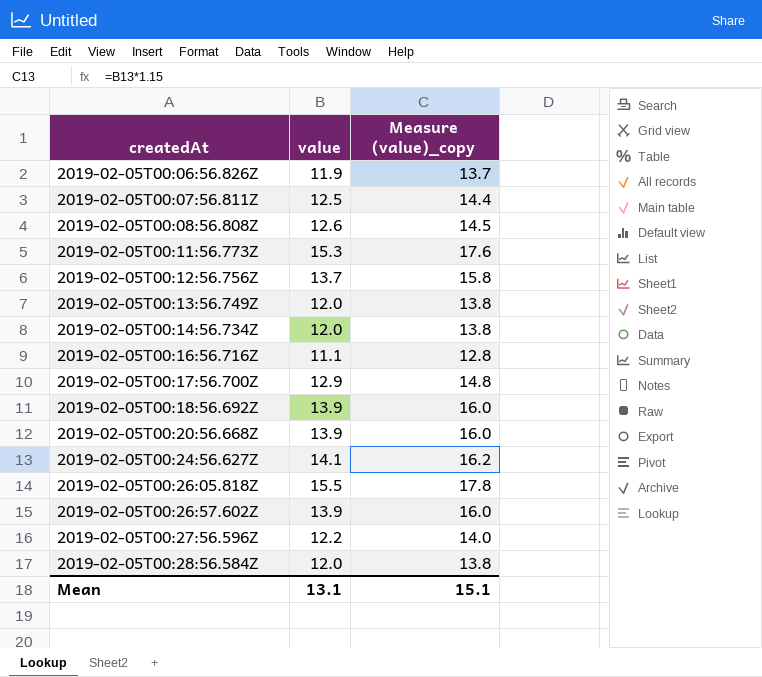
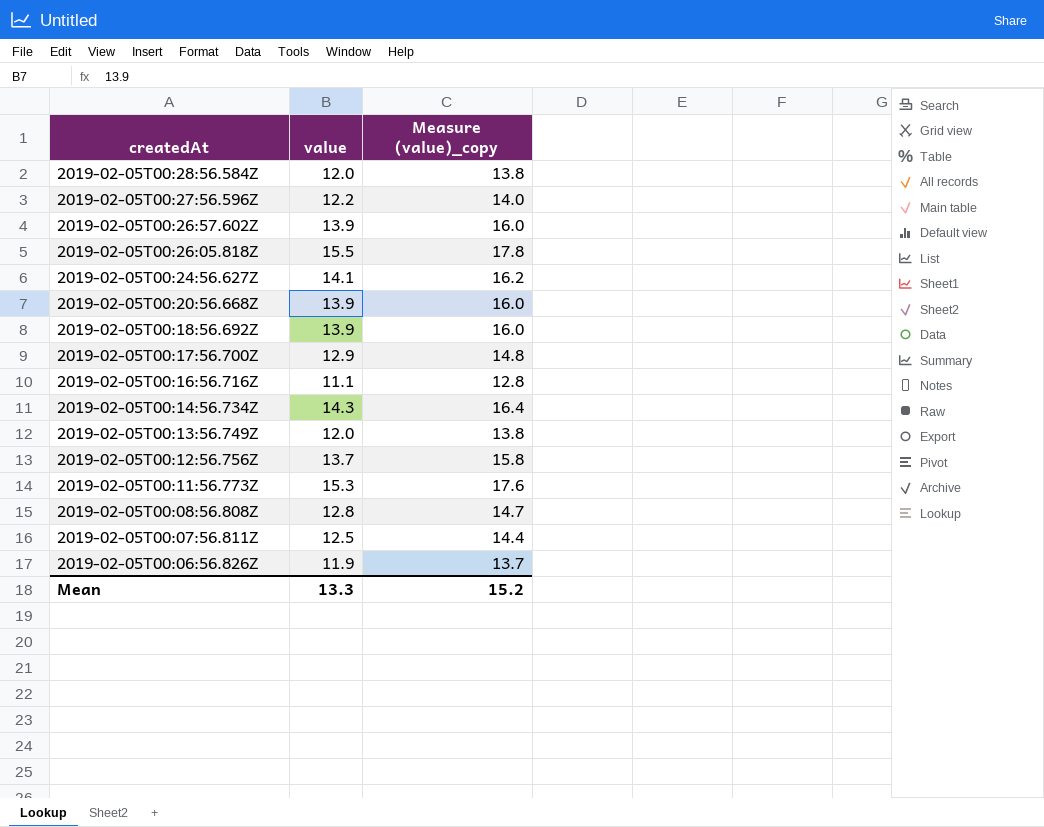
row order: createdAt ascending -> createdAt descending
2019-02-05T00:14:56.734Z | value: 12.0 -> 14.3
2019-02-05T00:14:56.734Z | Measure (value)_copy: 13.8 -> 16.4
2019-02-05T00:08:56.808Z | value: 12.6 -> 12.8
2019-02-05T00:08:56.808Z | Measure (value)_copy: 14.5 -> 14.7
Mean | value: 13.1 -> 13.3
Mean | Measure (value)_copy: 15.1 -> 15.2

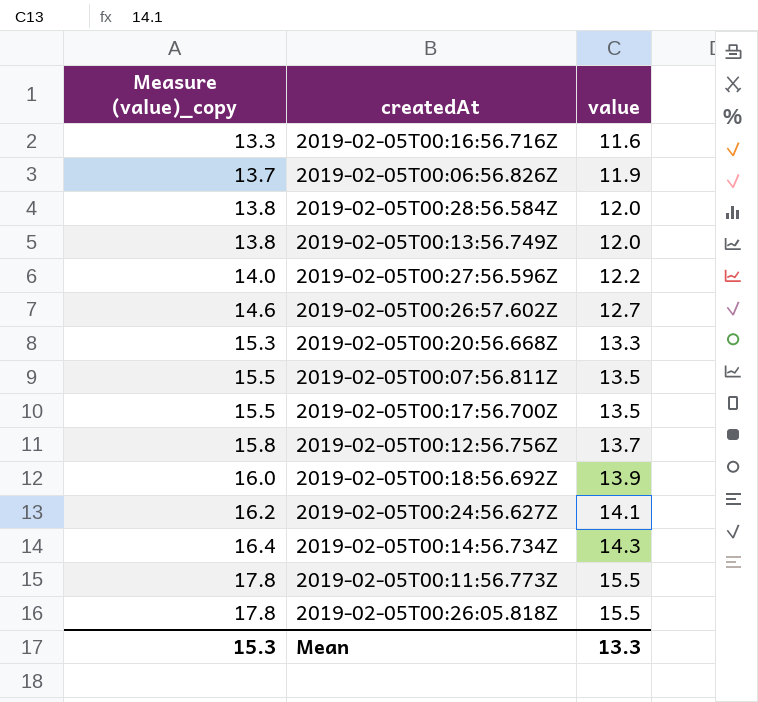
row order: createdAt descending -> Measure (value)_copy ascending
column Measure (value)_copy | position: 3 -> 1
row 2019-02-05T00:08:56.808Z: 12.8 | 14.7 -> none
2019-02-05T00:16:56.716Z | Measure (value)_copy: 12.8 -> 13.3
2019-02-05T00:16:56.716Z | value: 11.1 -> 11.6
2019-02-05T00:26:57.602Z | Measure (value)_copy: 16.0 -> 14.6
2019-02-05T00:26:57.602Z | value: 13.9 -> 12.7
2019-02-05T00:20:56.668Z | Measure (value)_copy: 16.0 -> 15.3
2019-02-05T00:20:56.668Z | value: 13.9 -> 13.3
2019-02-05T00:07:56.811Z | Measure (value)_copy: 14.4 -> 15.5
2019-02-05T00:07:56.811Z | value: 12.5 -> 13.5
2019-02-05T00:17:56.700Z | Measure (value)_copy: 14.8 -> 15.5
2019-02-05T00:17:56.700Z | value: 12.9 -> 13.5
2019-02-05T00:11:56.773Z | Measure (value)_copy: 17.6 -> 17.8
2019-02-05T00:11:56.773Z | value: 15.3 -> 15.5
Mean | Measure (value)_copy: 15.2 -> 15.3

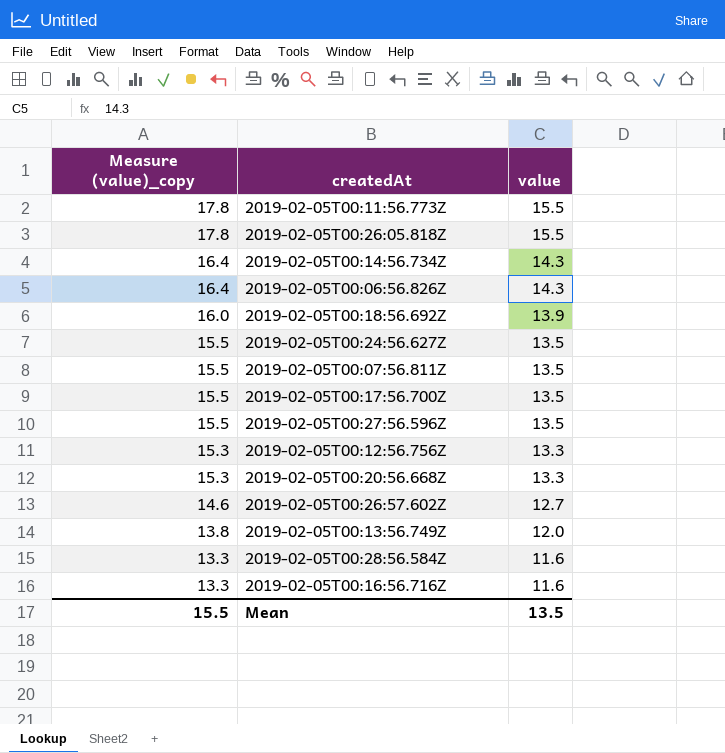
row order: Measure (value)_copy ascending -> Measure (value)_copy descending
2019-02-05T00:06:56.826Z | Measure (value)_copy: 13.7 -> 16.4
2019-02-05T00:06:56.826Z | value: 11.9 -> 14.3
2019-02-05T00:24:56.627Z | Measure (value)_copy: 16.2 -> 15.5
2019-02-05T00:24:56.627Z | value: 14.1 -> 13.5
2019-02-05T00:27:56.596Z | Measure (value)_copy: 14.0 -> 15.5
2019-02-05T00:27:56.596Z | value: 12.2 -> 13.5
2019-02-05T00:12:56.756Z | Measure (value)_copy: 15.8 -> 15.3
2019-02-05T00:12:56.756Z | value: 13.7 -> 13.3
2019-02-05T00:28:56.584Z | Measure (value)_copy: 13.8 -> 13.3
2019-02-05T00:28:56.584Z | value: 12.0 -> 11.6
Mean | Measure (value)_copy: 15.3 -> 15.5
Mean | value: 13.3 -> 13.5

